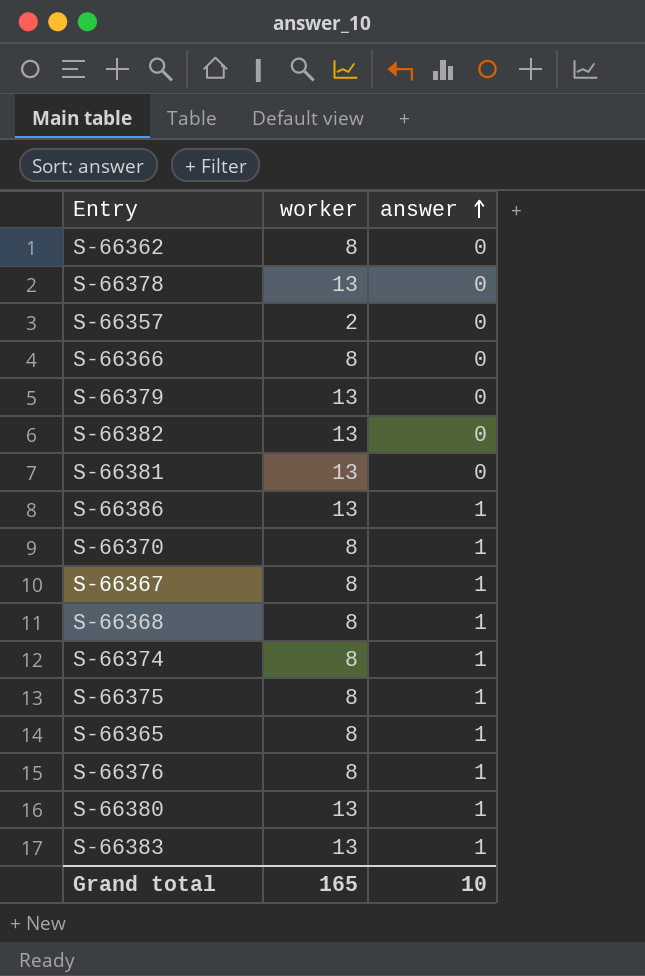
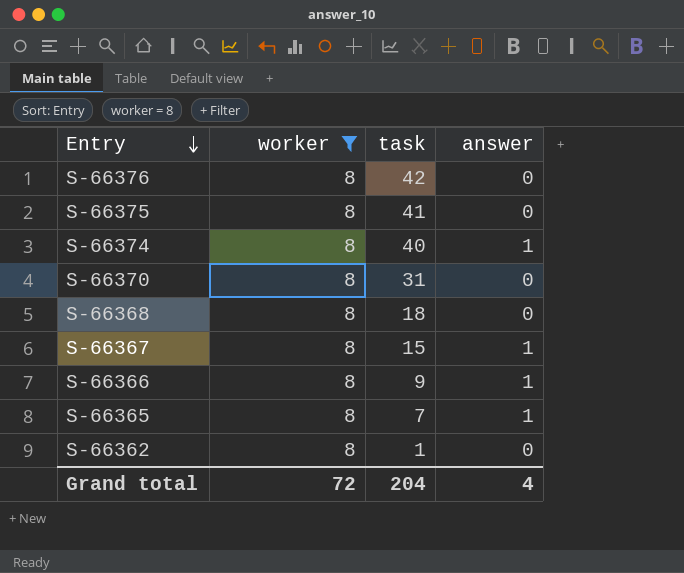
filter: none -> worker = 8
row order: answer ascending -> Entry descending
column task | position: none -> 3
S-66376 | answer: 1 -> 0
S-66375 | answer: 1 -> 0
S-66370 | answer: 1 -> 0
S-66368 | answer: 1 -> 0
S-66366 | answer: 0 -> 1
Grand total | worker: 165 -> 72
Grand total | answer: 10 -> 4

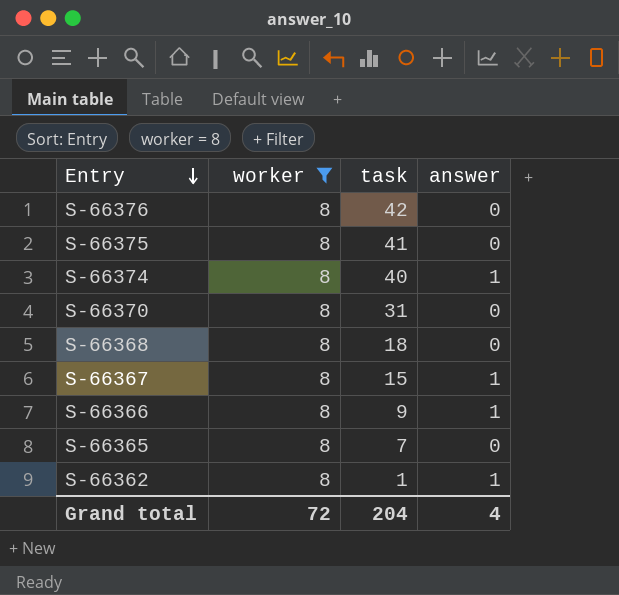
S-66365 | answer: 1 -> 0
S-66362 | answer: 0 -> 1

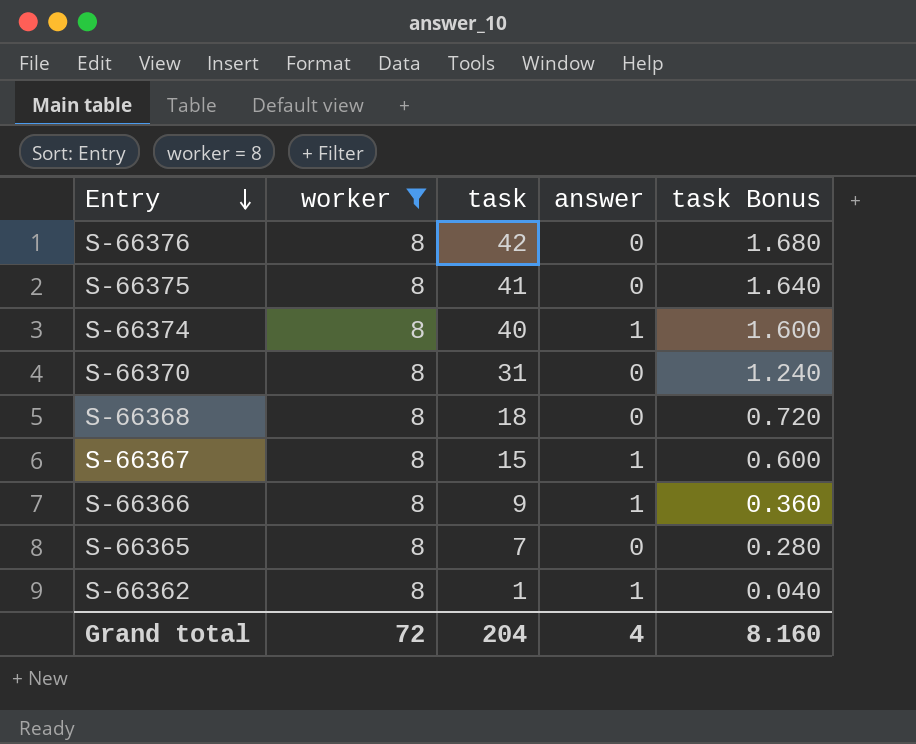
column task Bonus | formula: none -> [task] * 0.04

